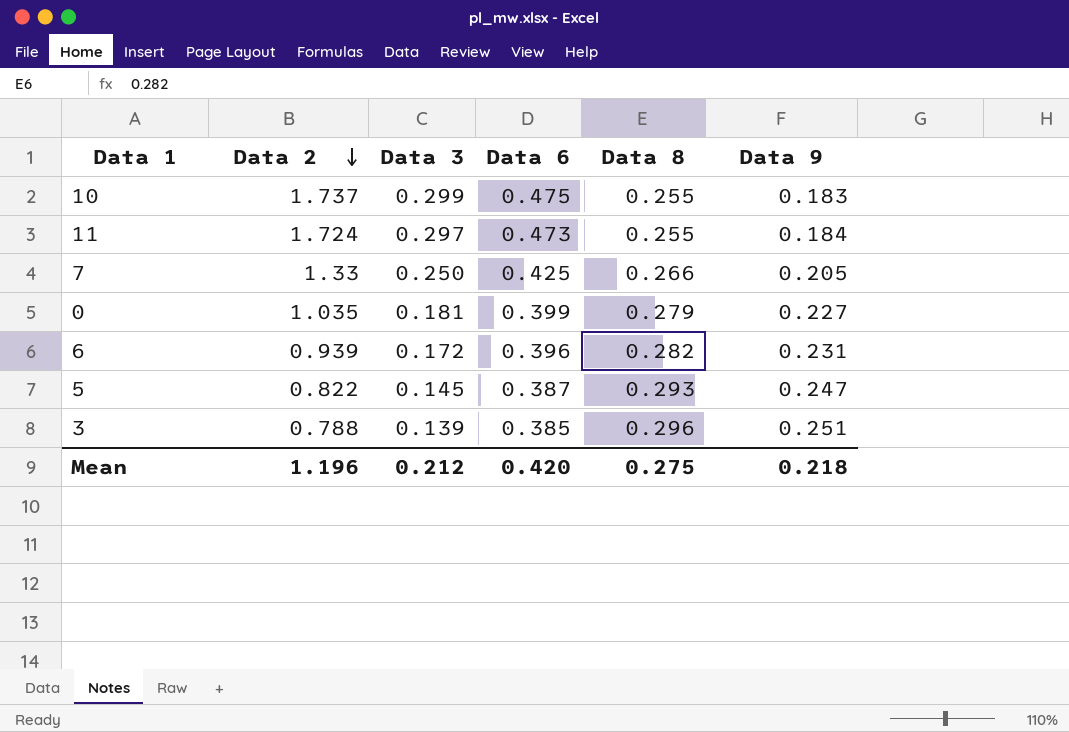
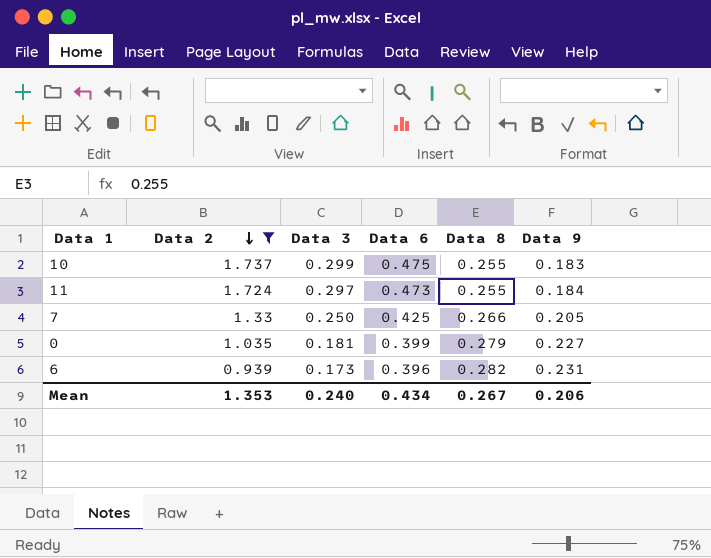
filter: none -> Data 2 >= 0.939
6 | Data 3: 0.172 -> 0.173
Mean | Data 2: 1.196 -> 1.353
Mean | Data 3: 0.212 -> 0.240
Mean | Data 6: 0.420 -> 0.434
Mean | Data 8: 0.275 -> 0.267
Mean | Data 9: 0.218 -> 0.206

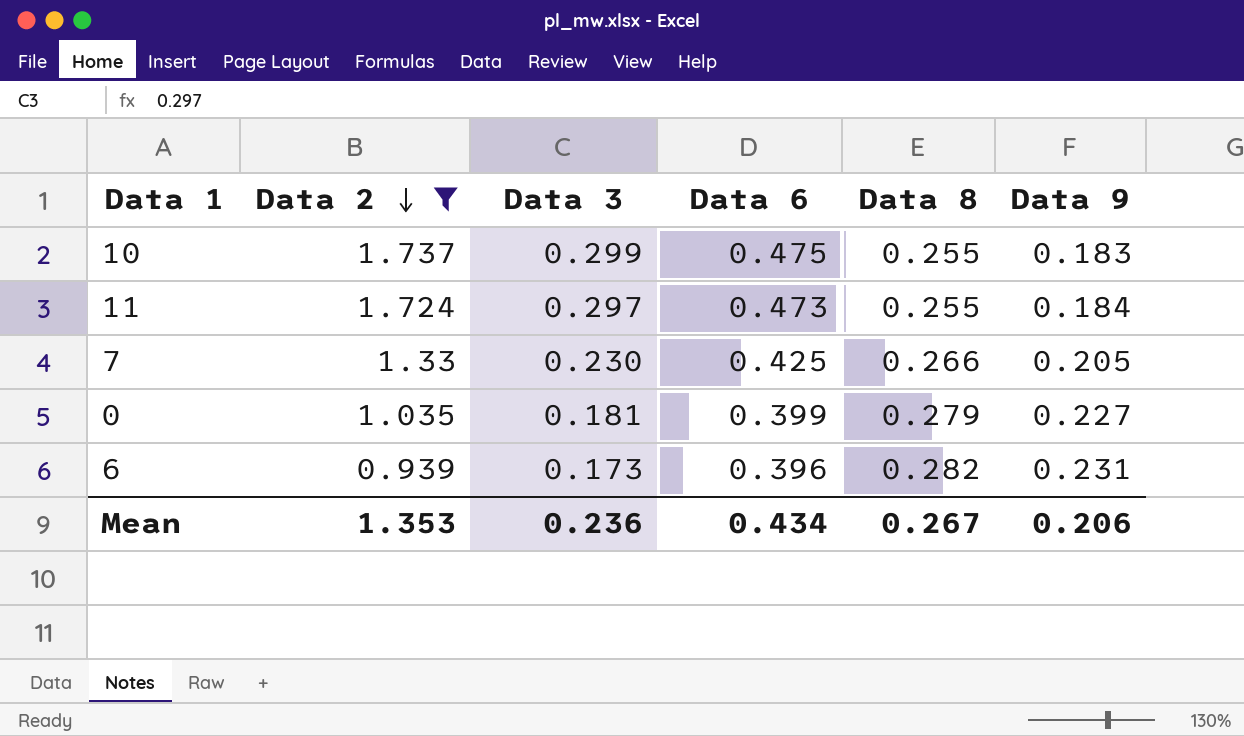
7 | Data 3: 0.250 -> 0.230
Mean | Data 3: 0.240 -> 0.236

